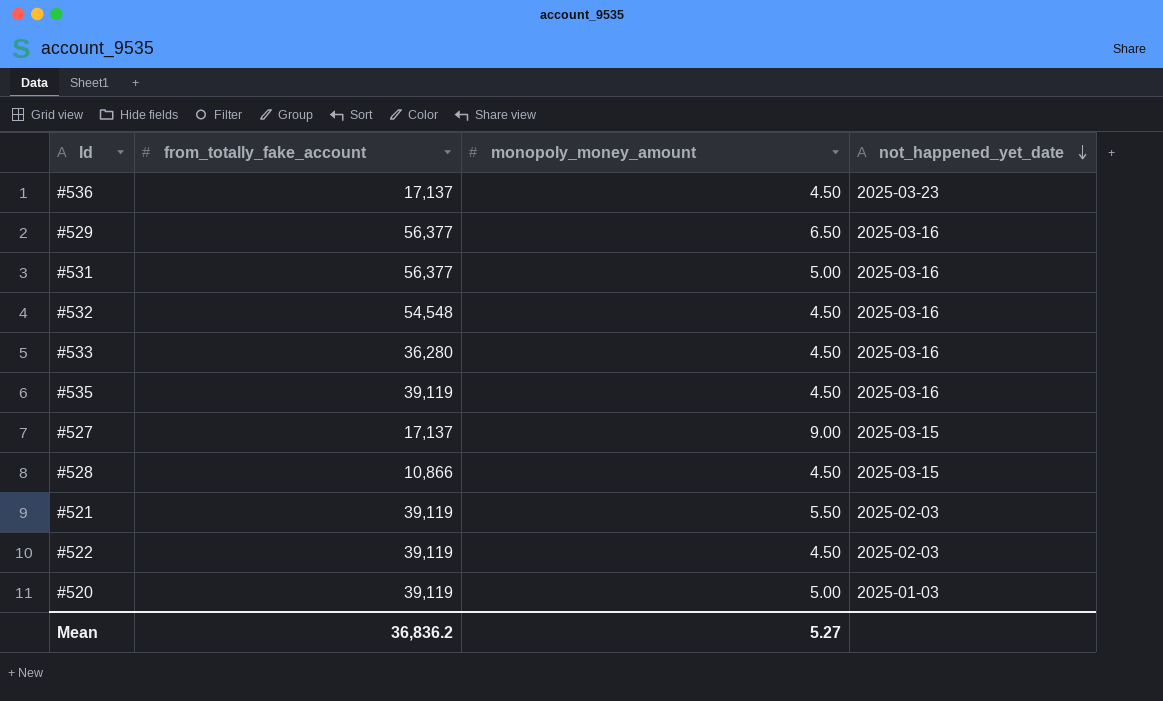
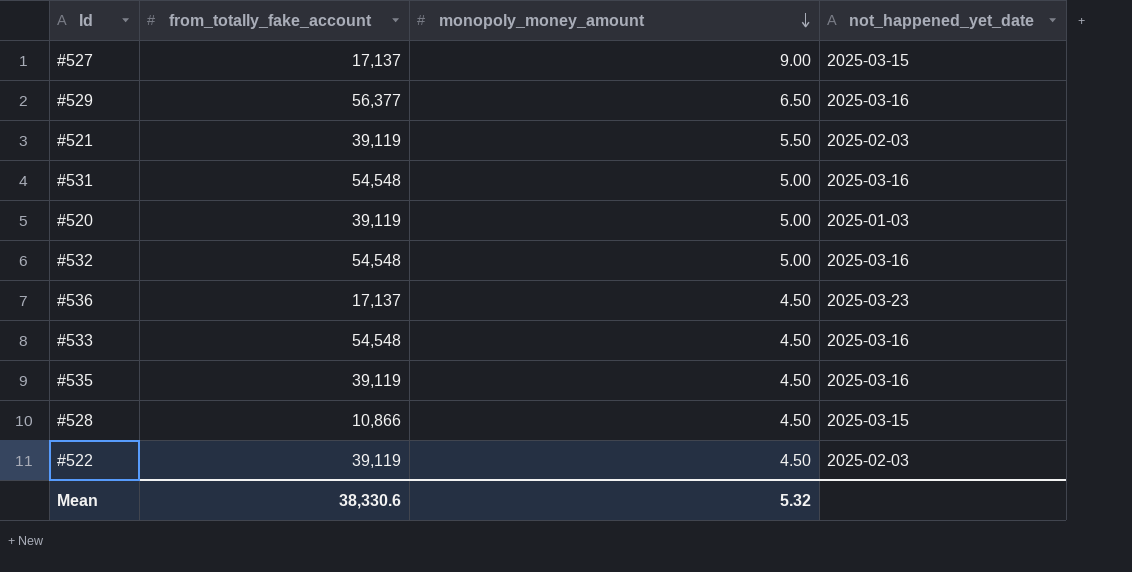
row order: not_happened_yet_date descending -> monopoly_money_amount descending
#531 | from_totally_fake_account: 56,377 -> 54,548
#532 | monopoly_money_amount: 4.50 -> 5.00
#533 | from_totally_fake_account: 36,280 -> 54,548
Mean | from_totally_fake_account: 36,836.2 -> 38,330.6
Mean | monopoly_money_amount: 5.27 -> 5.32

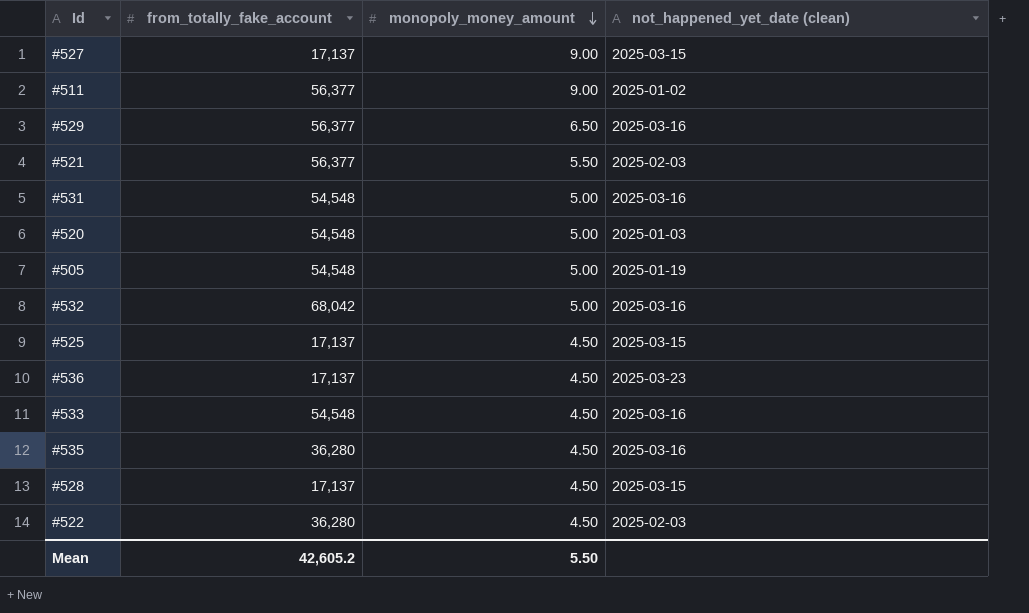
column name: not_happened_yet_date -> not_happened_yet_date (clean)
row #511: none -> 56,377 | 9.00 | 2025-01-02
#521 | from_totally_fake_account: 39,119 -> 56,377
#520 | from_totally_fake_account: 39,119 -> 54,548
row #505: none -> 54,548 | 5.00 | 2025-01-19
#532 | from_totally_fake_account: 54,548 -> 68,042
row #525: none -> 17,137 | 4.50 | 2025-03-15
#535 | from_totally_fake_account: 39,119 -> 36,280
#528 | from_totally_fake_account: 10,866 -> 17,137
#522 | from_totally_fake_account: 39,119 -> 36,280
Mean | from_totally_fake_account: 38,330.6 -> 42,605.2
Mean | monopoly_money_amount: 5.32 -> 5.50

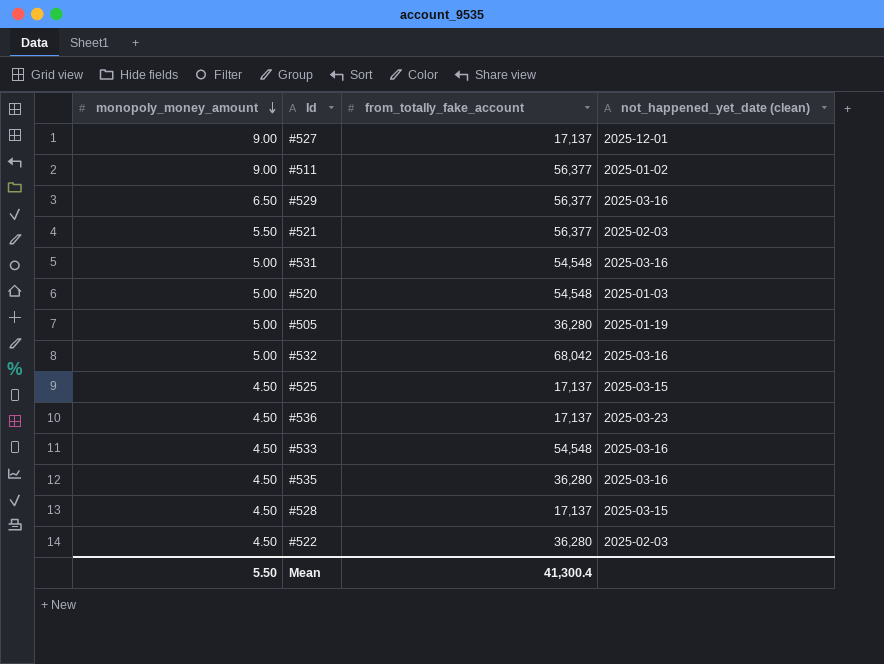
column monopoly_money_amount | position: 3 -> 1
#527 | not_happened_yet_date (clean): 2025-03-15 -> 2025-12-01
#505 | from_totally_fake_account: 54,548 -> 36,280
Mean | from_totally_fake_account: 42,605.2 -> 41,300.4

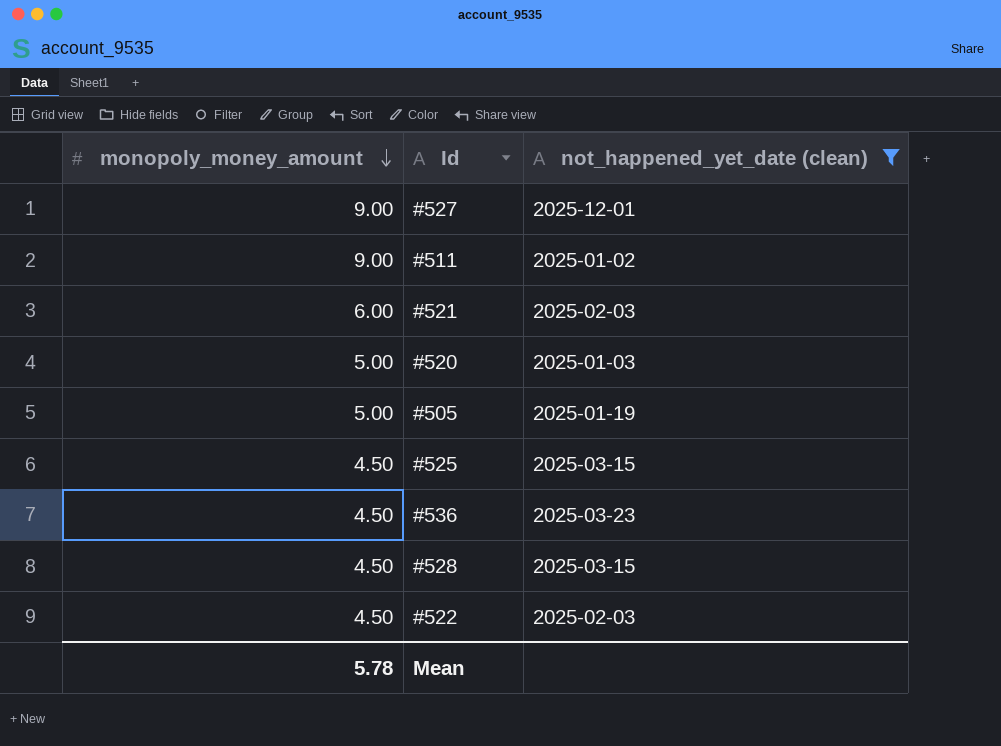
filter: none -> not_happened_yet_date (clean) != 2025-03-16
column from_totally_fake_account | position: 3 -> none
#521 | monopoly_money_amount: 5.50 -> 6.00
Mean | monopoly_money_amount: 5.50 -> 5.78

